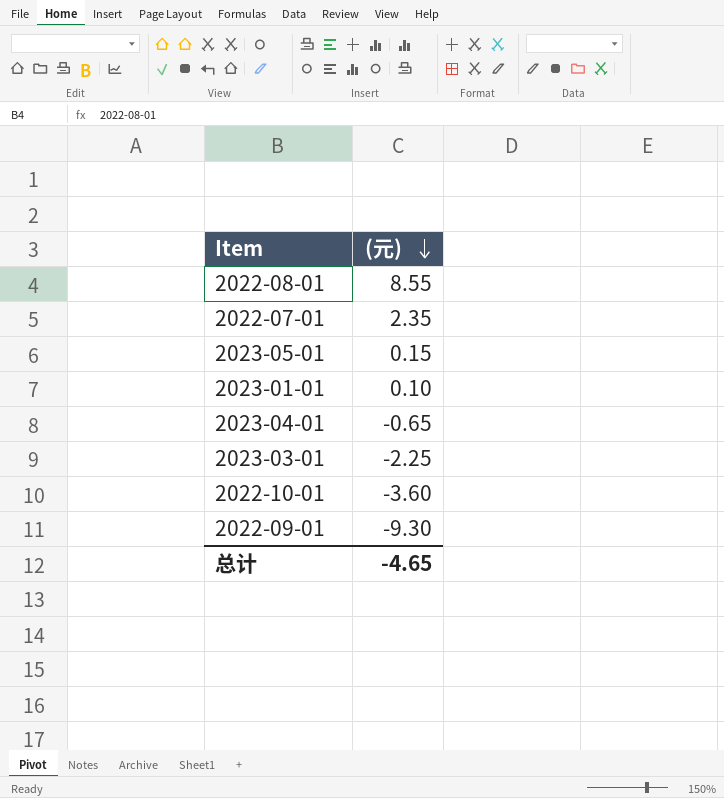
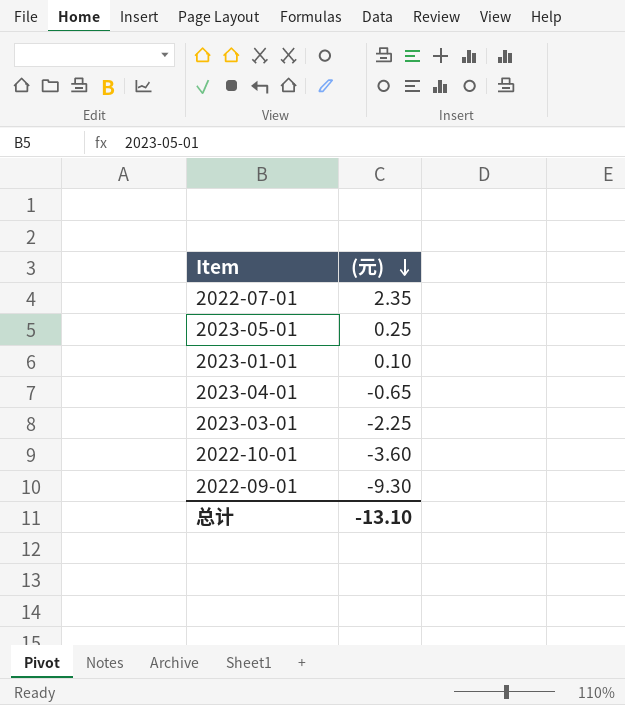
row 2022-08-01: 8.55 -> none
2023-05-01 | (元): 0.15 -> 0.25
总计 | (元): -4.65 -> -13.10

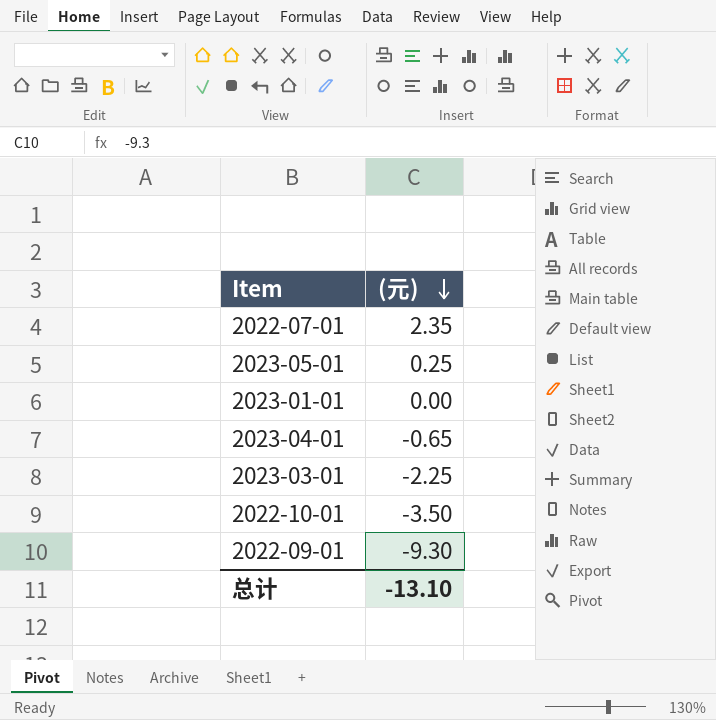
2023-01-01 | (元): 0.10 -> 0.00
2022-10-01 | (元): -3.60 -> -3.50

